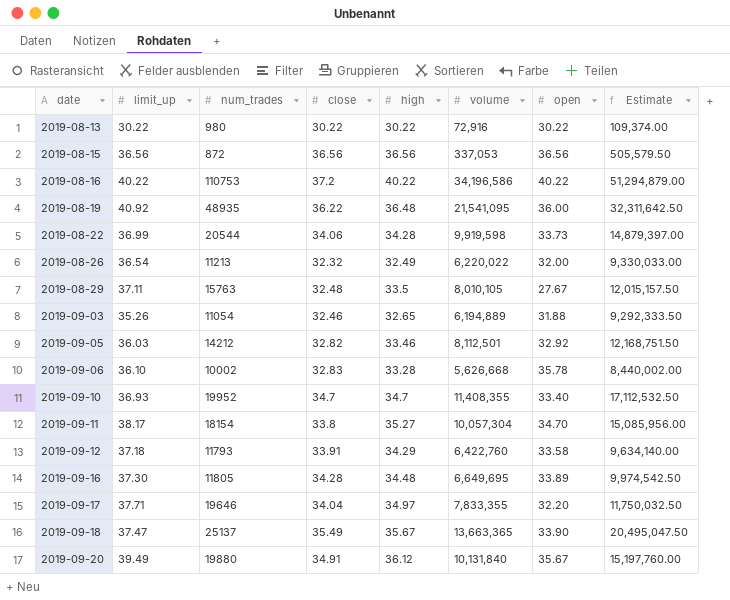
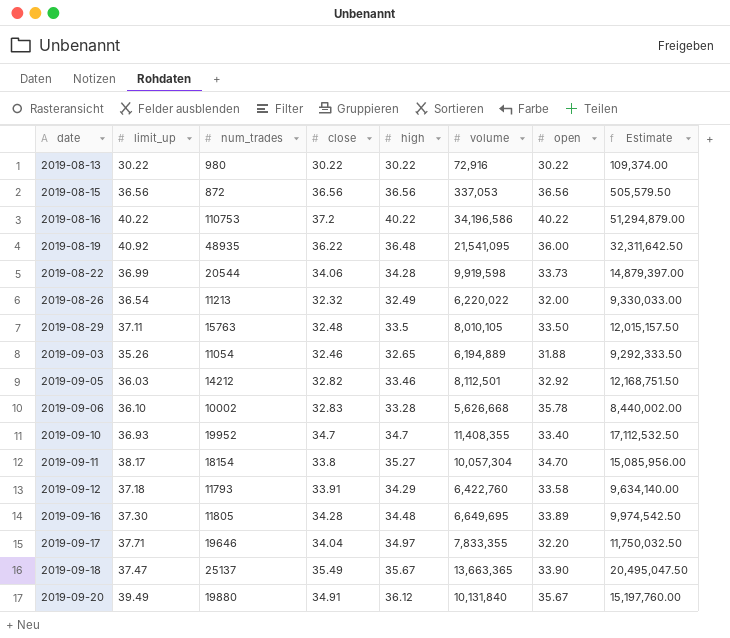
2019-08-29 | open: 27.67 -> 33.50

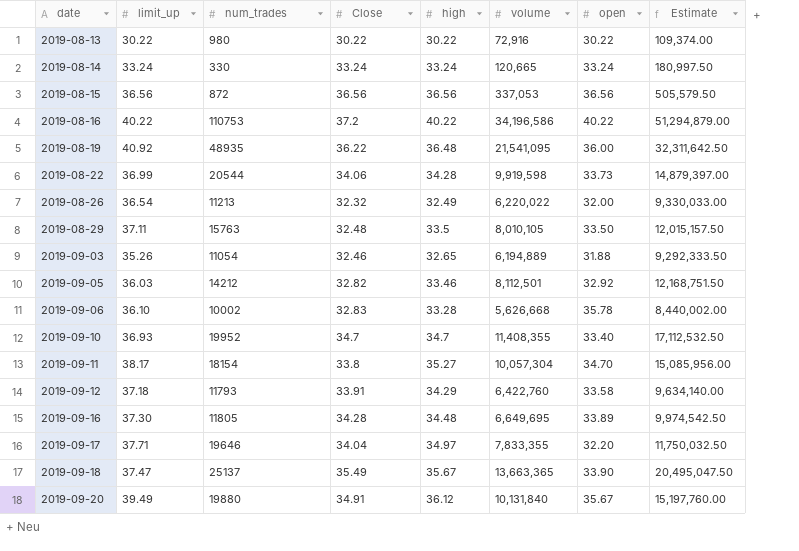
column name: close -> Close
row 2019-08-14: none -> 33.24 | 330 | 33.24 | 33.24 | 120,665 | 33.24 | 180,997.50

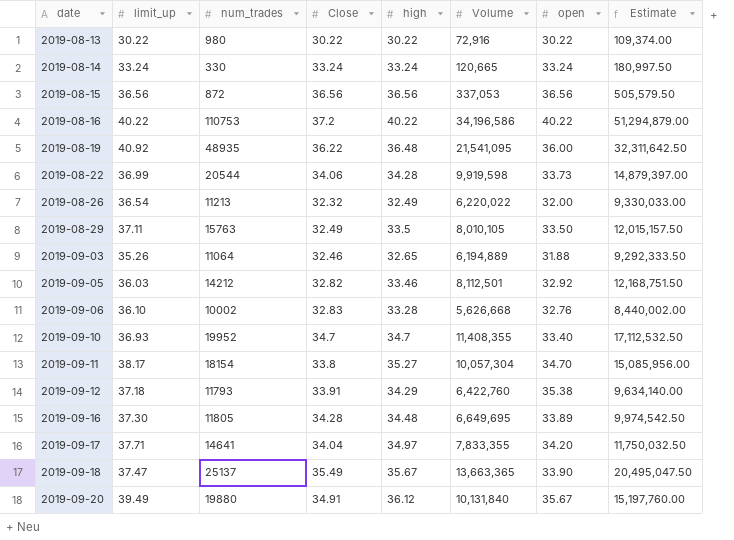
column name: volume -> Volume
2019-08-29 | Close: 32.48 -> 32.49
2019-09-03 | num_trades: 11054 -> 11064
2019-09-06 | open: 35.78 -> 32.76
2019-09-12 | open: 33.58 -> 35.38
2019-09-17 | num_trades: 19646 -> 14641
2019-09-17 | open: 32.20 -> 34.20

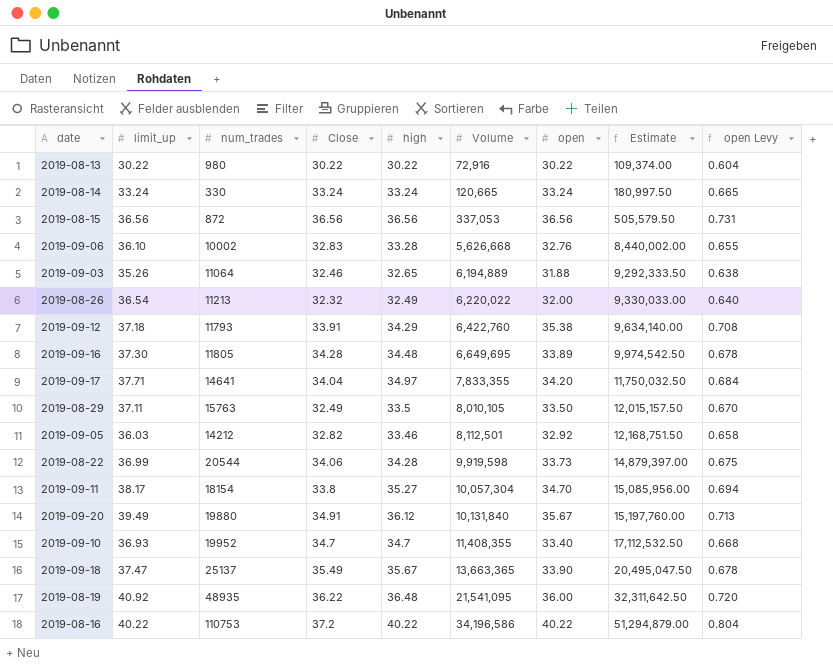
row order: date ascending -> Volume ascending
column open Levy | formula: none -> [open] * 0.02

